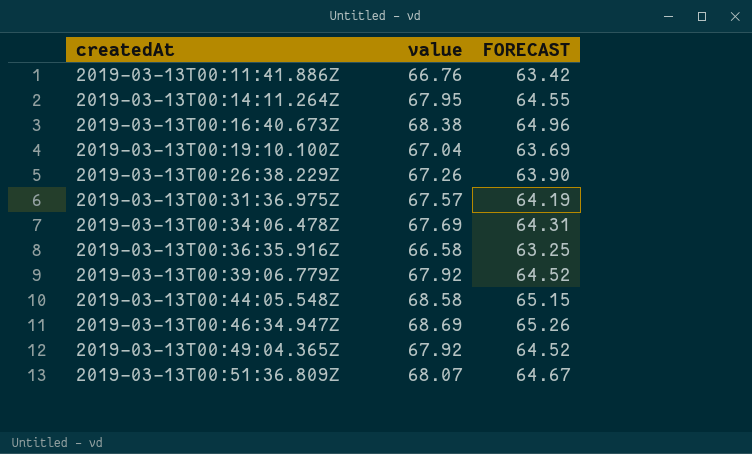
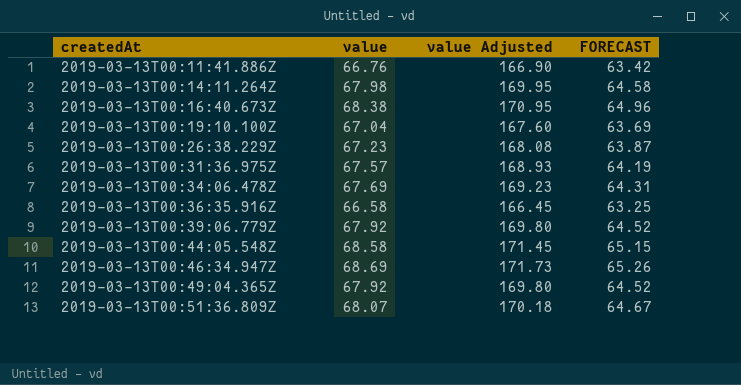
column value Adjusted | formula: none -> [value] * 2.5
2019-03-13T00:14:11.264Z | value: 67.95 -> 67.98
2019-03-13T00:14:11.264Z | FORECAST: 64.55 -> 64.58
2019-03-13T00:26:38.229Z | value: 67.26 -> 67.23
2019-03-13T00:26:38.229Z | FORECAST: 63.90 -> 63.87

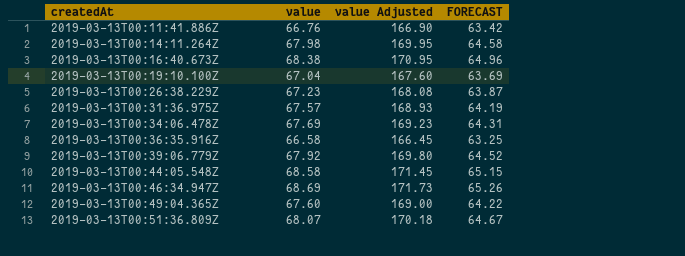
2019-03-13T00:49:04.365Z | value: 67.92 -> 67.60
2019-03-13T00:49:04.365Z | value Adjusted: 169.80 -> 169.00
2019-03-13T00:49:04.365Z | FORECAST: 64.52 -> 64.22

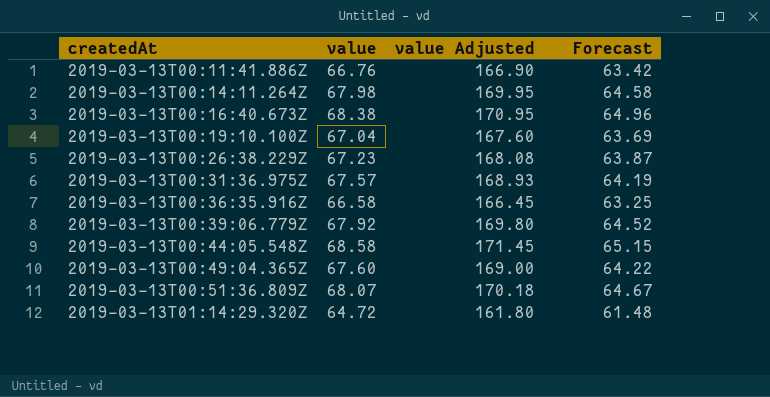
column name: FORECAST -> Forecast
row 2019-03-13T00:34:06.478Z: 67.69 | 169.23 | 64.31 -> none
row 2019-03-13T00:46:34.947Z: 68.69 | 171.73 | 65.26 -> none
row 2019-03-13T01:14:29.320Z: none -> 64.72 | 161.80 | 61.48

